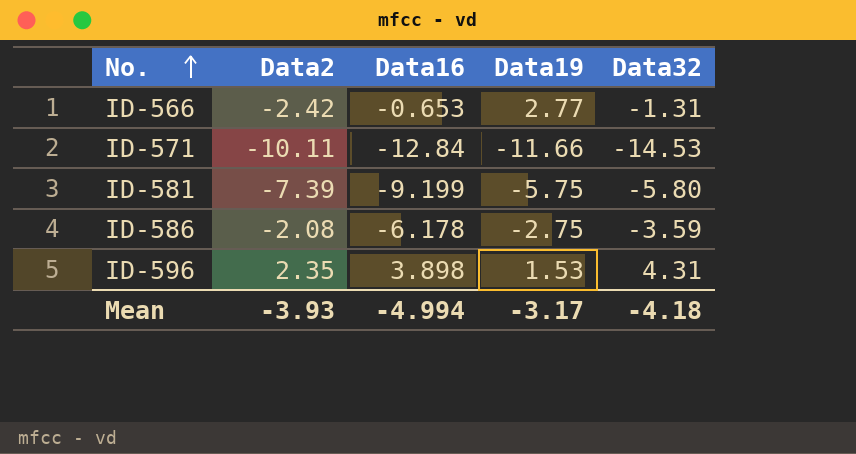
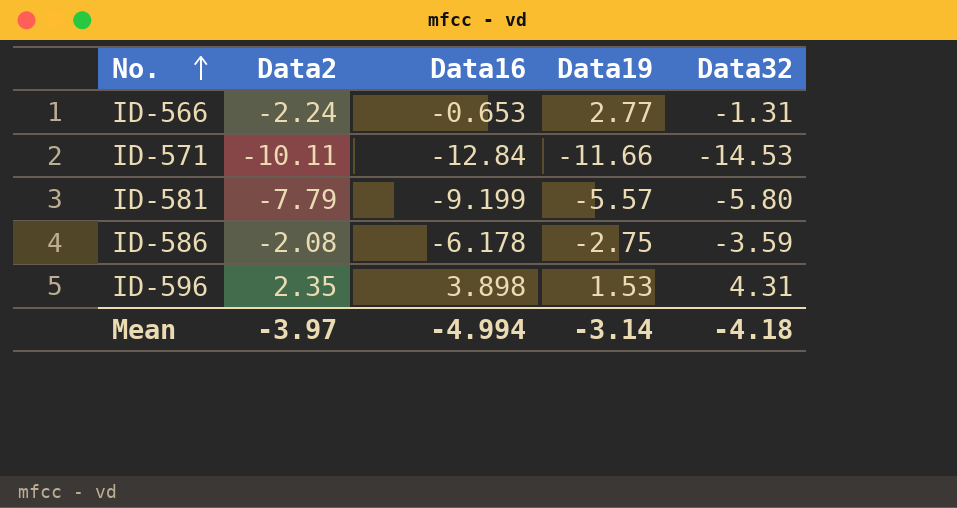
ID-566 | Data2: -2.42 -> -2.24
ID-581 | Data2: -7.39 -> -7.79
ID-581 | Data19: -5.75 -> -5.57
Mean | Data2: -3.93 -> -3.97
Mean | Data19: -3.17 -> -3.14

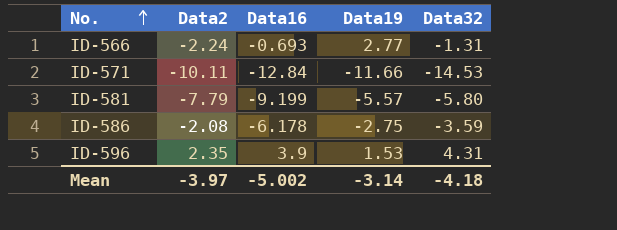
ID-566 | Data16: -0.653 -> -0.693
ID-596 | Data16: 3.898 -> 3.9
Mean | Data16: -4.994 -> -5.002

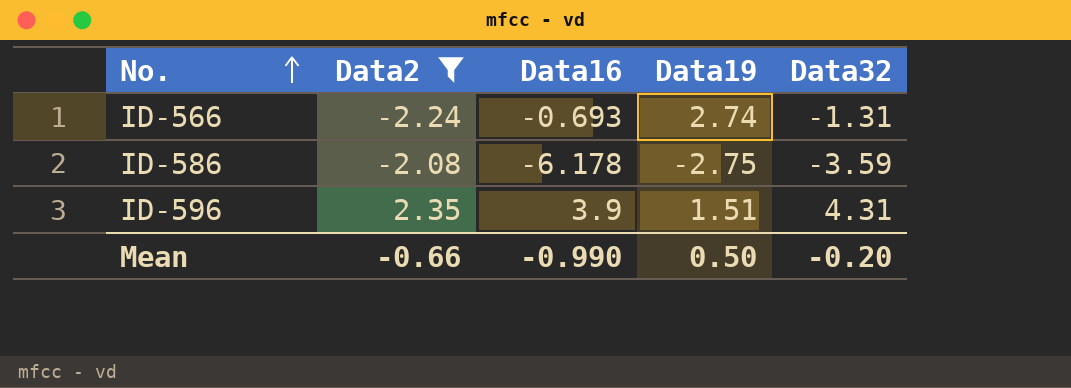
filter: none -> Data2 >= -2.24
ID-566 | Data19: 2.77 -> 2.74
ID-596 | Data19: 1.53 -> 1.51
Mean | Data2: -3.97 -> -0.66
Mean | Data16: -5.002 -> -0.990
Mean | Data19: -3.14 -> 0.50
Mean | Data32: -4.18 -> -0.20

